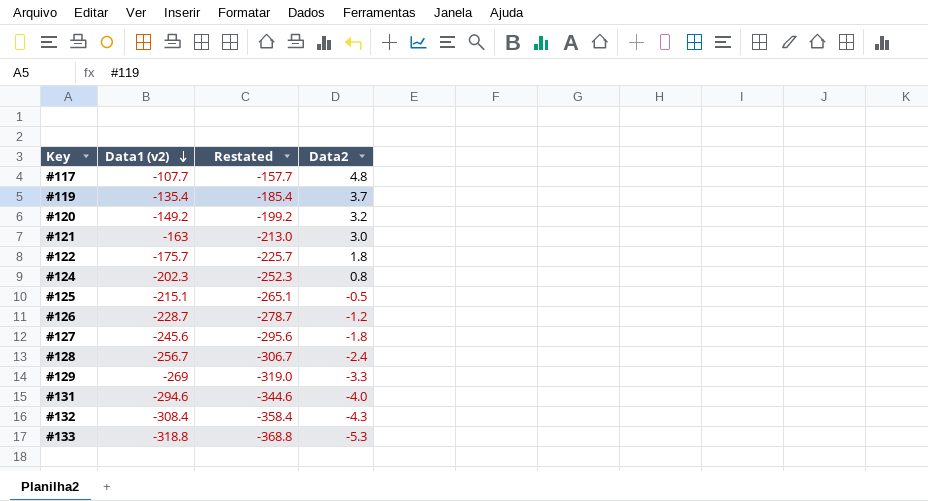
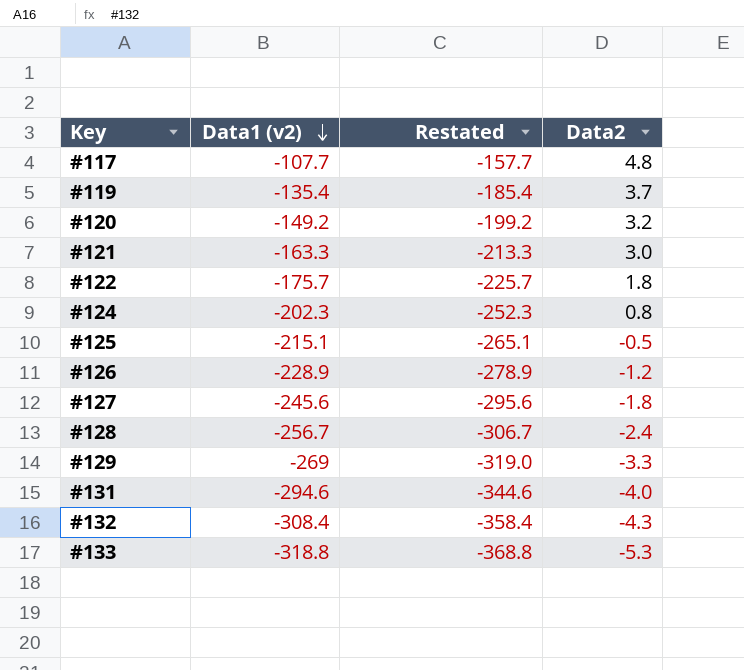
#121 | Data1 (v2): -163 -> -163.3
#121 | Restated: -213.0 -> -213.3
#126 | Data1 (v2): -228.7 -> -228.9
#126 | Restated: -278.7 -> -278.9

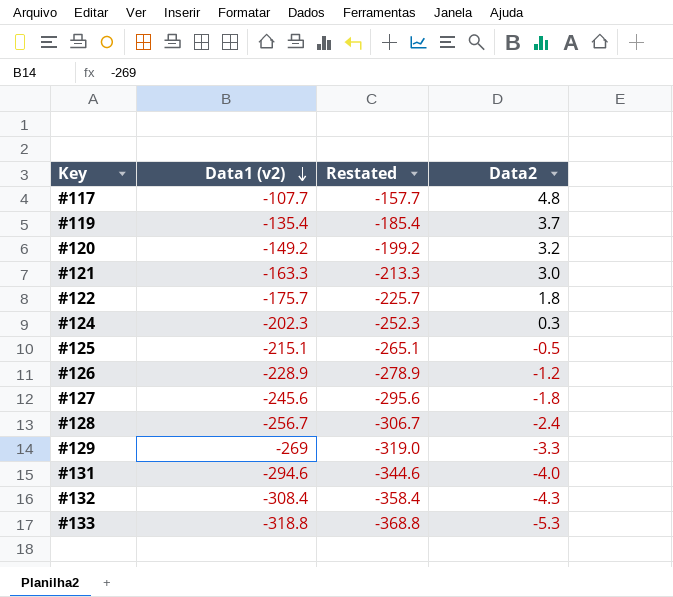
#124 | Data2: 0.8 -> 0.3

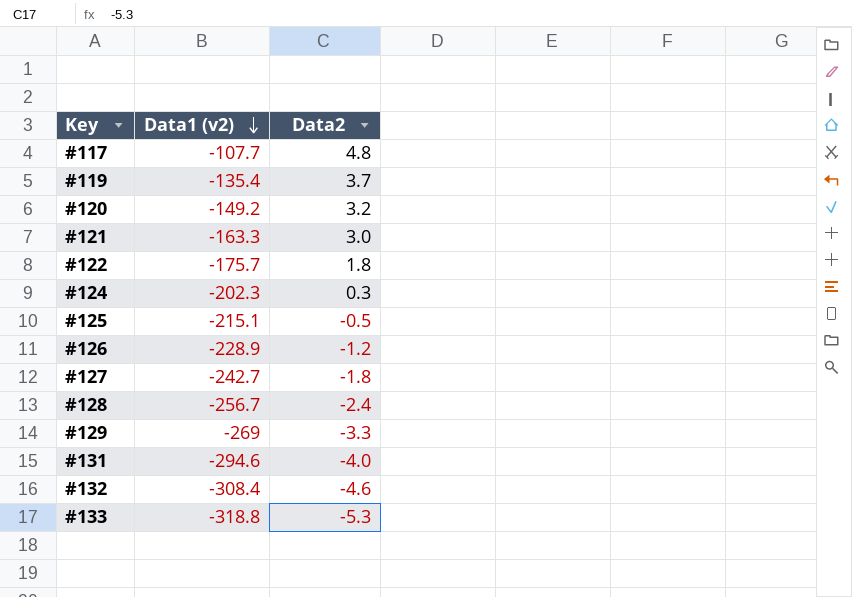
column Restated | formula: [Data1 (v2)] - 50 -> none
#127 | Data1 (v2): -245.6 -> -242.7
#132 | Data2: -4.3 -> -4.6

